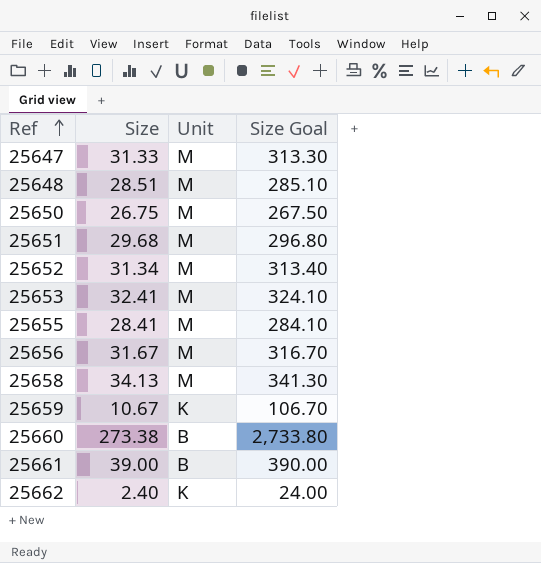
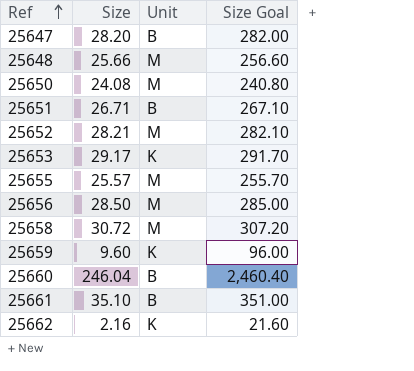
25647 | Size: 31.33 -> 28.20
25647 | Unit: M -> B
25647 | Size Goal: 313.30 -> 282.00
25648 | Size: 28.51 -> 25.66
25648 | Size Goal: 285.10 -> 256.60
25650 | Size: 26.75 -> 24.08
25650 | Size Goal: 267.50 -> 240.80
25651 | Size: 29.68 -> 26.71
25651 | Unit: M -> B
25651 | Size Goal: 296.80 -> 267.10
25652 | Size: 31.34 -> 28.21
25652 | Size Goal: 313.40 -> 282.10
25653 | Size: 32.41 -> 29.17
25653 | Unit: M -> K
25653 | Size Goal: 324.10 -> 291.70
25655 | Size: 28.41 -> 25.57
25655 | Size Goal: 284.10 -> 255.70
25656 | Size: 31.67 -> 28.50
25656 | Size Goal: 316.70 -> 285.00
25658 | Size: 34.13 -> 30.72
25658 | Size Goal: 341.30 -> 307.20
25659 | Size: 10.67 -> 9.60
25659 | Size Goal: 106.70 -> 96.00
25660 | Size: 273.38 -> 246.04
25660 | Size Goal: 2,733.80 -> 2,460.40
25661 | Size: 39.00 -> 35.10
25661 | Size Goal: 390.00 -> 351.00
25662 | Size: 2.40 -> 2.16
25662 | Size Goal: 24.00 -> 21.60

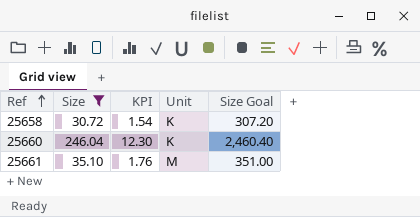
filter: none -> Size >= 30.72
column KPI | formula: none -> [Size] * 0.05
25658 | Unit: M -> K
25660 | Unit: B -> K
25661 | Unit: B -> M

